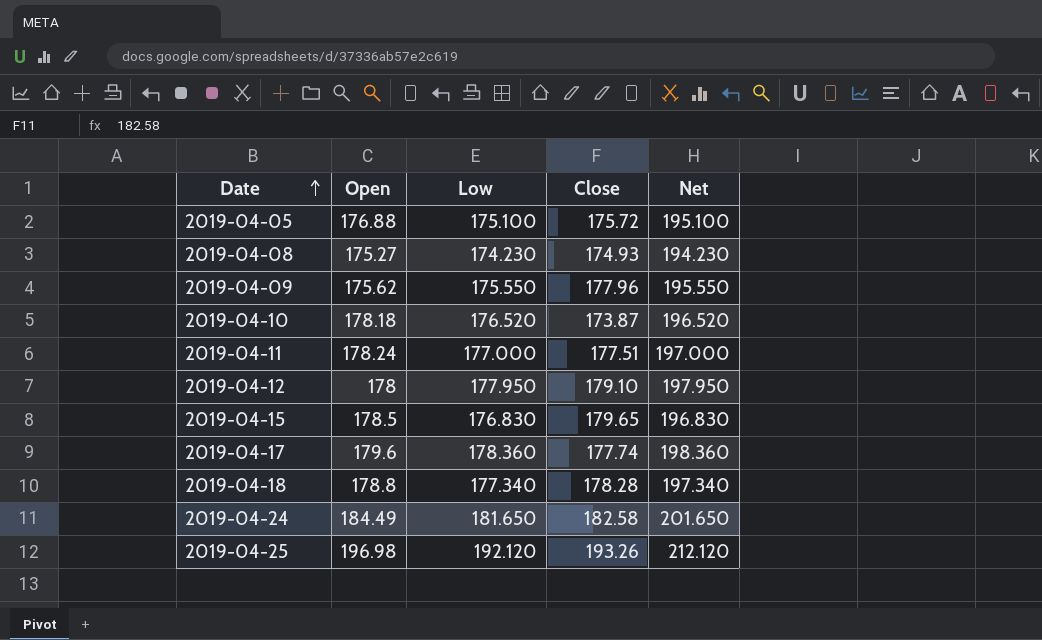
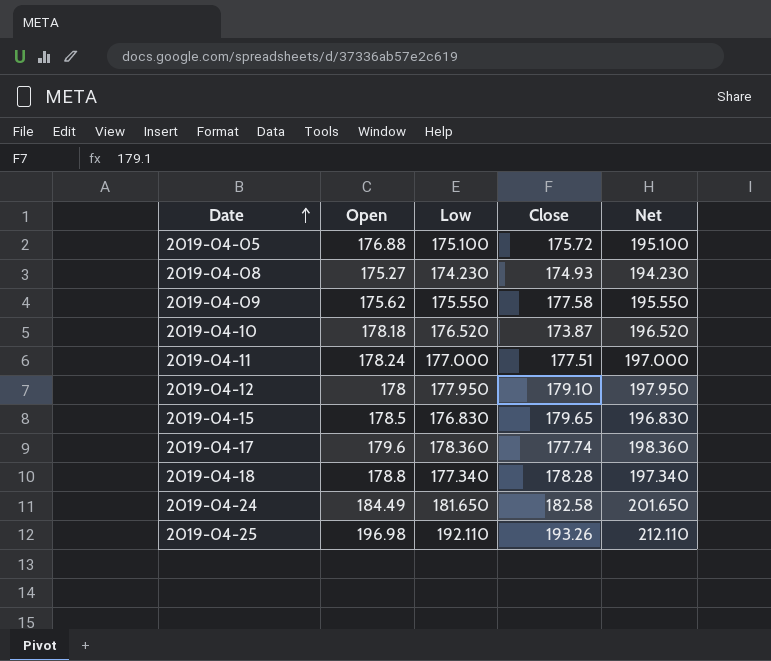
2019-04-09 | Close: 177.96 -> 177.58
2019-04-25 | Low: 192.120 -> 192.110
2019-04-25 | Net: 212.120 -> 212.110

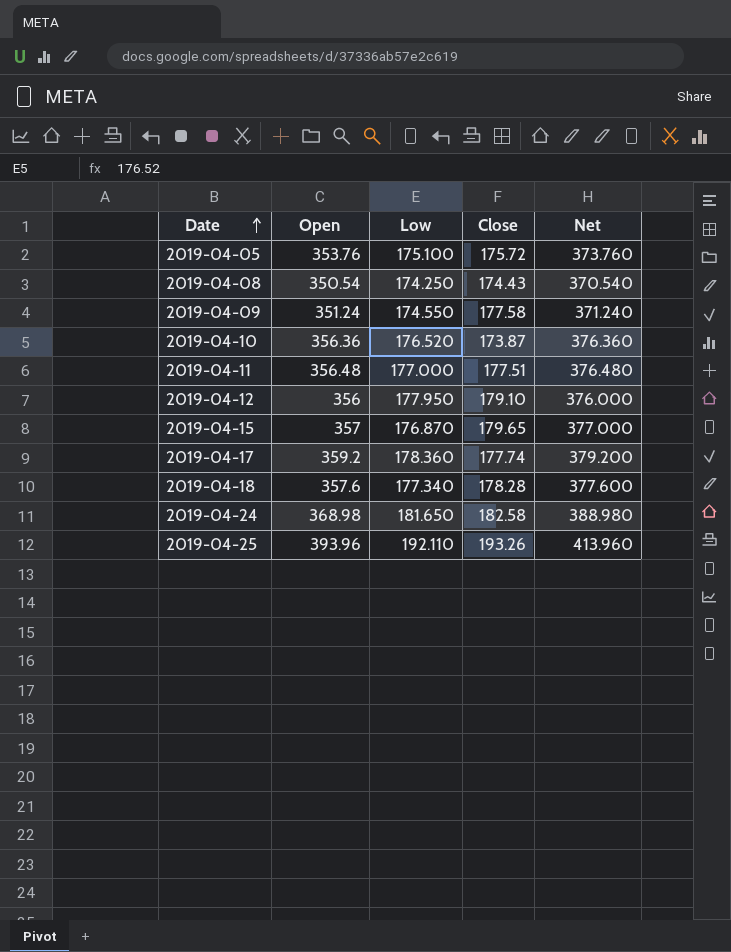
column Net | formula: [Low] + 20 -> [Open] + 20
2019-04-05 | Open: 176.88 -> 353.76
2019-04-08 | Open: 175.27 -> 350.54
2019-04-08 | Low: 174.230 -> 174.250
2019-04-08 | Close: 174.93 -> 174.43
2019-04-09 | Open: 175.62 -> 351.24
2019-04-09 | Low: 175.550 -> 174.550
2019-04-10 | Open: 178.18 -> 356.36
2019-04-11 | Open: 178.24 -> 356.48
2019-04-12 | Open: 178 -> 356
2019-04-15 | Open: 178.5 -> 357
2019-04-15 | Low: 176.830 -> 176.870
2019-04-17 | Open: 179.6 -> 359.2
2019-04-18 | Open: 178.8 -> 357.6
2019-04-24 | Open: 184.49 -> 368.98
2019-04-25 | Open: 196.98 -> 393.96

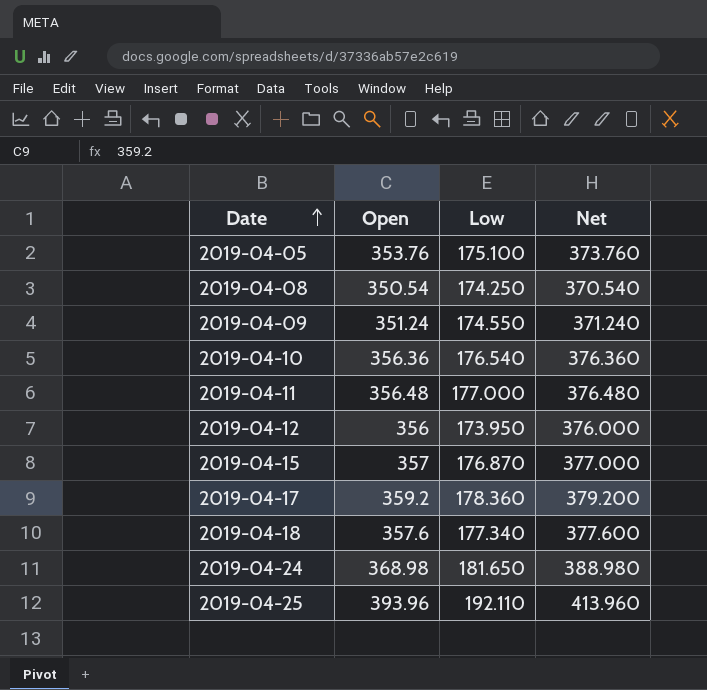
column Close | position: 4 -> none
2019-04-10 | Low: 176.520 -> 176.540
2019-04-12 | Low: 177.950 -> 173.950

